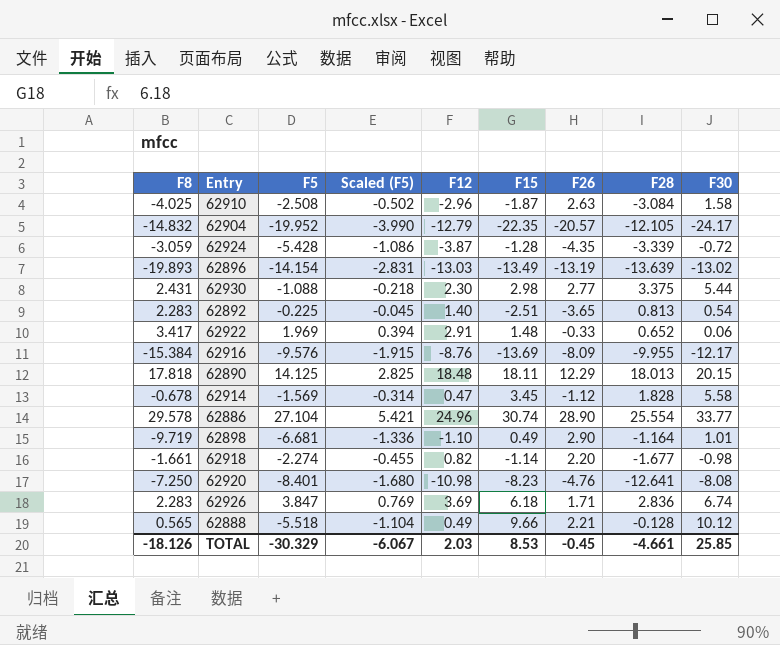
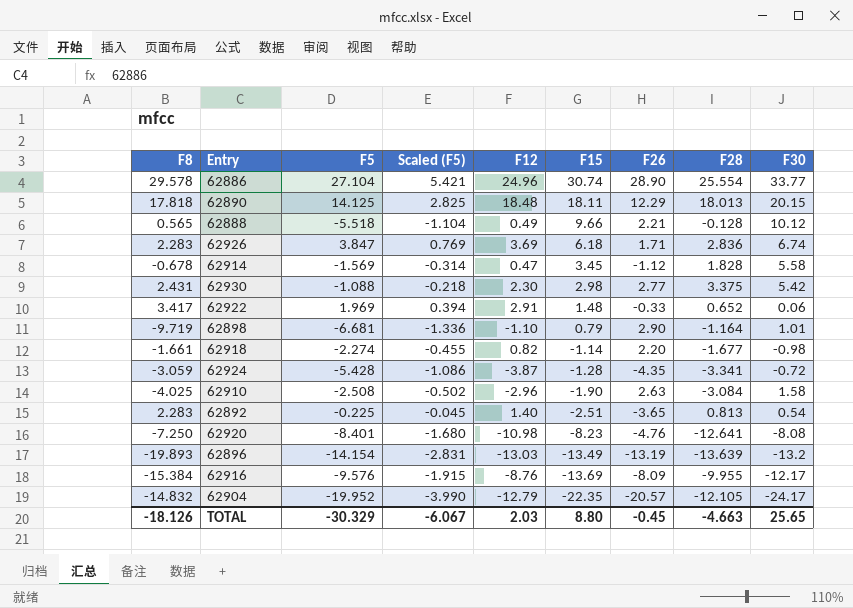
row order: none -> F15 descending
62930 | F30: 5.44 -> 5.42
62898 | F15: 0.49 -> 0.79
62924 | F28: -3.339 -> -3.341
62910 | F15: -1.87 -> -1.90
62896 | F30: -13.02 -> -13.2
TOTAL | F15: 8.53 -> 8.80
TOTAL | F28: -4.661 -> -4.663
TOTAL | F30: 25.85 -> 25.65

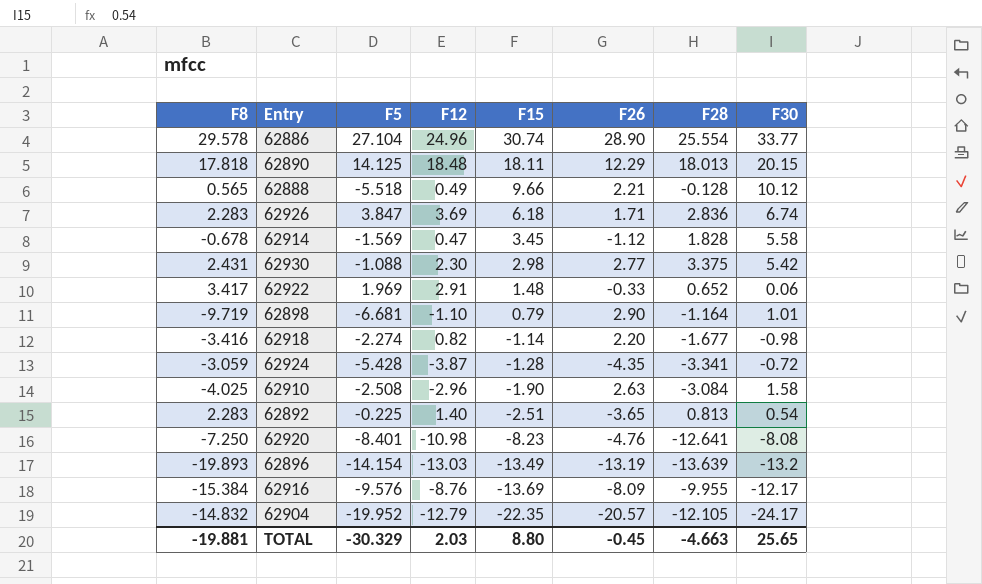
column Scaled (F5) | formula: [F5] * 0.2 -> none
62918 | F8: -1.661 -> -3.416
TOTAL | F8: -18.126 -> -19.881

